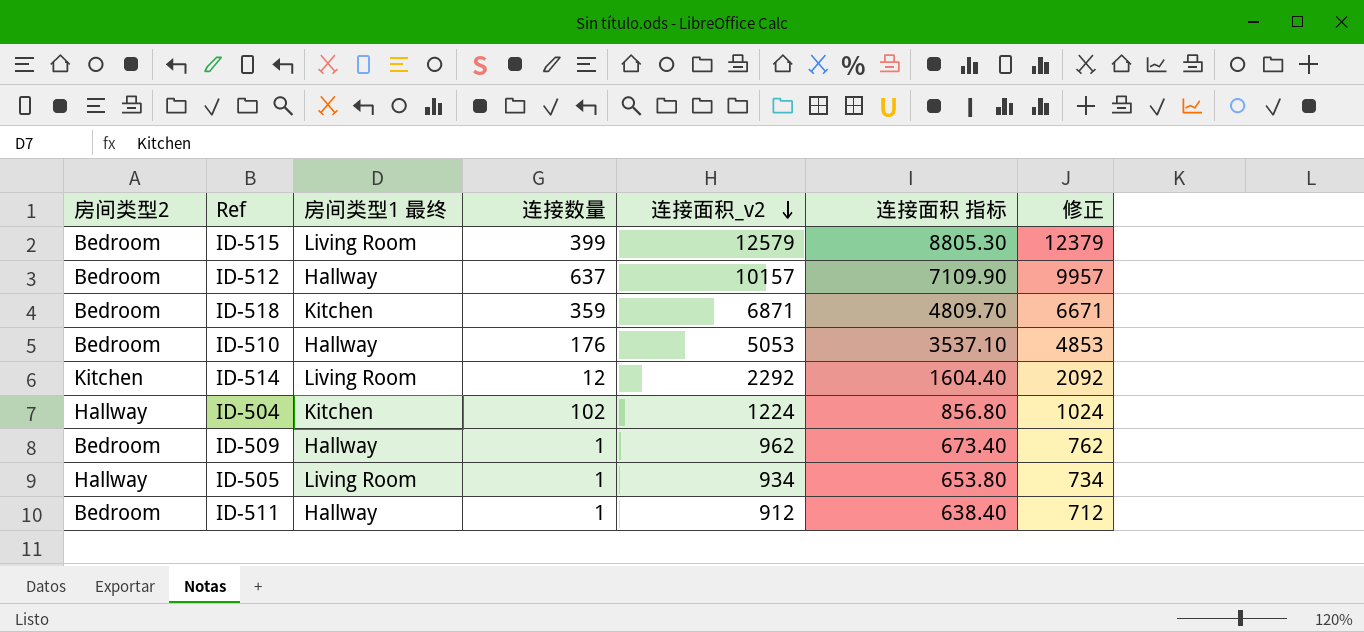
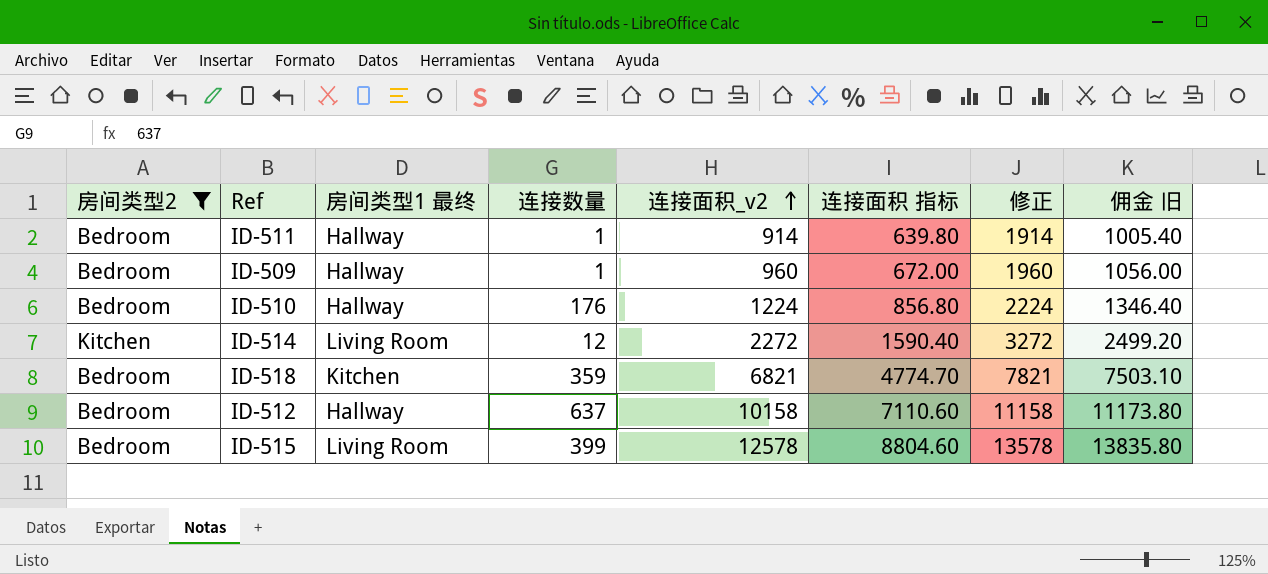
filter: none -> 房间类型2 != Hallway
row order: 连接面积_v2 descending -> 连接面积_v2 ascending
column 修正 | formula: [连接面积_v2] - 200 -> [连接面积_v2] + 1000
column 佣金 旧 | formula: none -> [连接面积_v2] * 1.1
ID-511 | 连接面积_v2: 912 -> 914
ID-511 | 连接面积 指标: 638.40 -> 639.80
ID-509 | 连接面积_v2: 962 -> 960
ID-509 | 连接面积 指标: 673.40 -> 672.00
ID-510 | 连接面积_v2: 5053 -> 1224
ID-510 | 连接面积 指标: 3537.10 -> 856.80
ID-514 | 连接面积_v2: 2292 -> 2272
ID-514 | 连接面积 指标: 1604.40 -> 1590.40
ID-518 | 连接面积_v2: 6871 -> 6821
ID-518 | 连接面积 指标: 4809.70 -> 4774.70
ID-512 | 连接面积_v2: 10157 -> 10158
ID-512 | 连接面积 指标: 7109.90 -> 7110.60
ID-515 | 连接面积_v2: 12579 -> 12578
ID-515 | 连接面积 指标: 8805.30 -> 8804.60

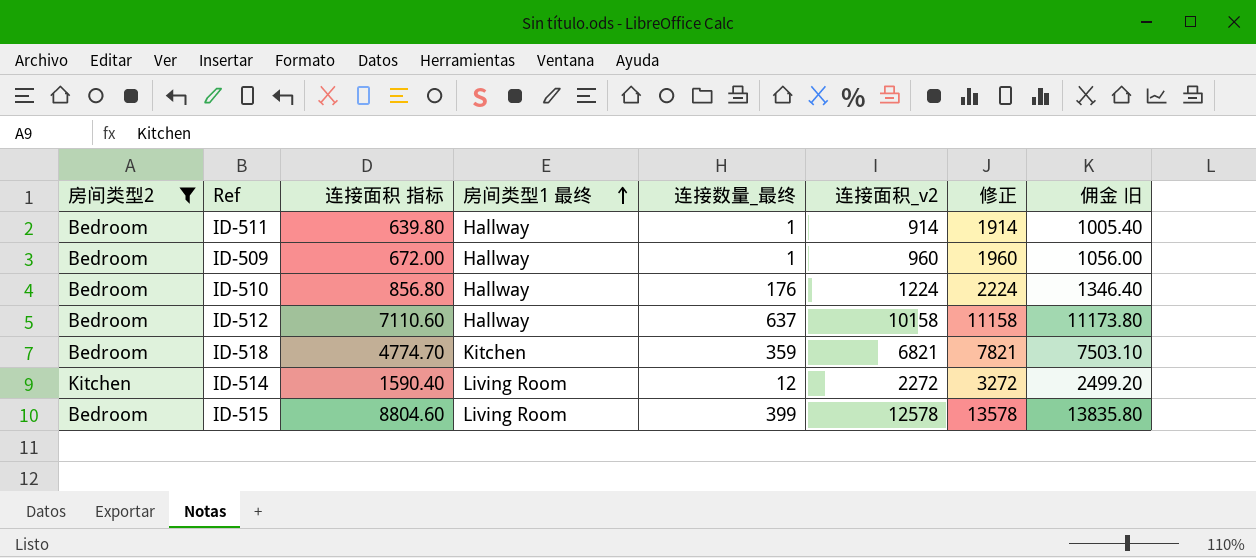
row order: 连接面积_v2 ascending -> 房间类型1 最终 ascending
column 连接面积 指标 | position: 6 -> 3
column name: 连接数量 -> 连接数量_最终

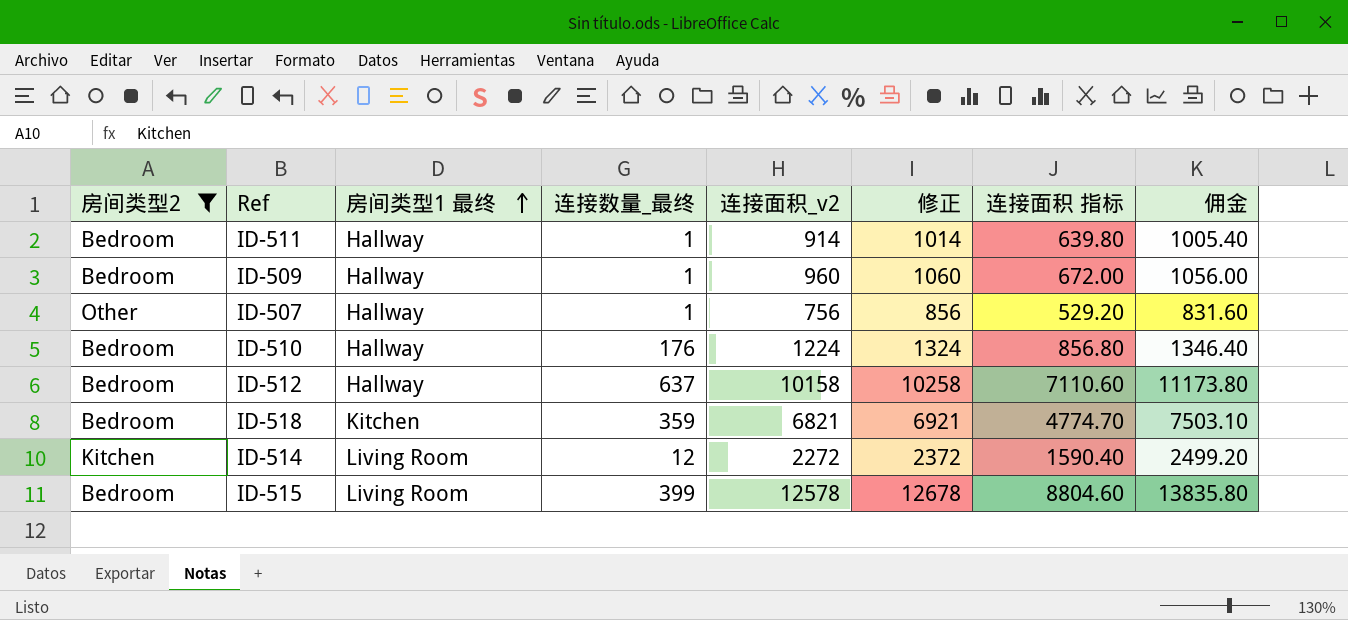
column 修正 | formula: [连接面积_v2] + 1000 -> [连接面积_v2] + 100
column 连接面积 指标 | position: 3 -> 7
column name: 佣金 旧 -> 佣金
row ID-507: none -> Other | Hallway | 1 | 756 | 856 | 529.20 | 831.60

